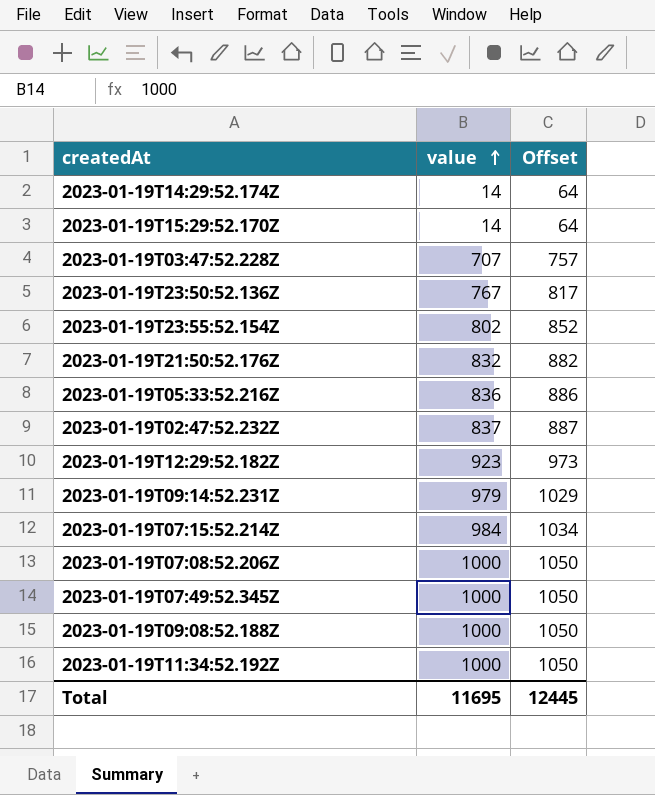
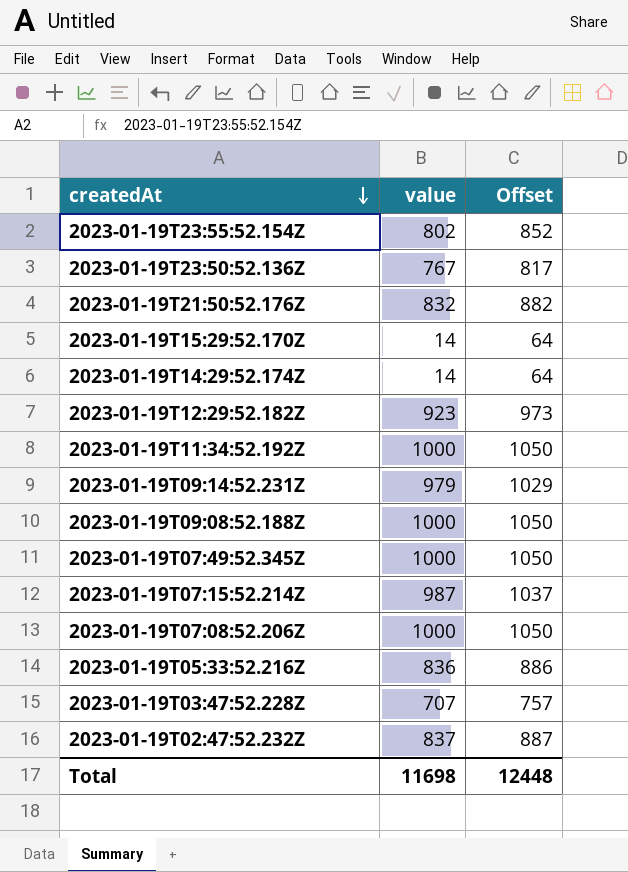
row order: value ascending -> createdAt descending
2023-01-19T07:15:52.214Z | value: 984 -> 987
2023-01-19T07:15:52.214Z | Offset: 1034 -> 1037
Total | value: 11695 -> 11698
Total | Offset: 12445 -> 12448

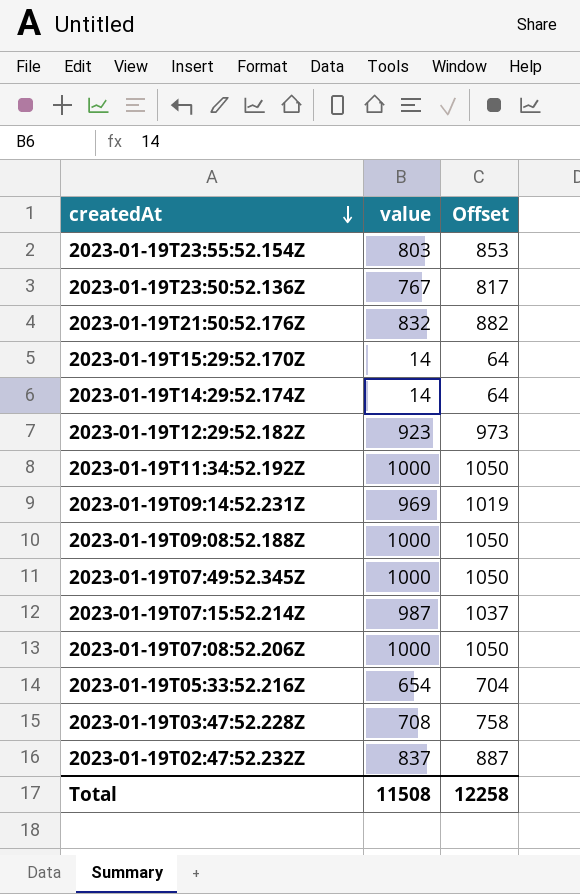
2023-01-19T23:55:52.154Z | value: 802 -> 803
2023-01-19T23:55:52.154Z | Offset: 852 -> 853
2023-01-19T09:14:52.231Z | value: 979 -> 969
2023-01-19T09:14:52.231Z | Offset: 1029 -> 1019
2023-01-19T05:33:52.216Z | value: 836 -> 654
2023-01-19T05:33:52.216Z | Offset: 886 -> 704
2023-01-19T03:47:52.228Z | value: 707 -> 708
2023-01-19T03:47:52.228Z | Offset: 757 -> 758
Total | value: 11698 -> 11508
Total | Offset: 12448 -> 12258

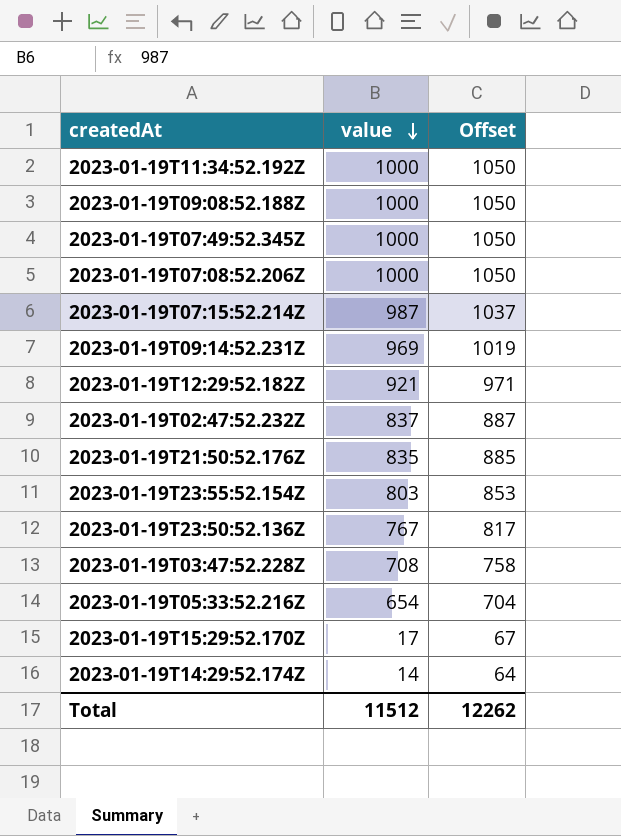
row order: createdAt descending -> value descending
2023-01-19T12:29:52.182Z | value: 923 -> 921
2023-01-19T12:29:52.182Z | Offset: 973 -> 971
2023-01-19T21:50:52.176Z | value: 832 -> 835
2023-01-19T21:50:52.176Z | Offset: 882 -> 885
2023-01-19T15:29:52.170Z | value: 14 -> 17
2023-01-19T15:29:52.170Z | Offset: 64 -> 67
Total | value: 11508 -> 11512
Total | Offset: 12258 -> 12262

